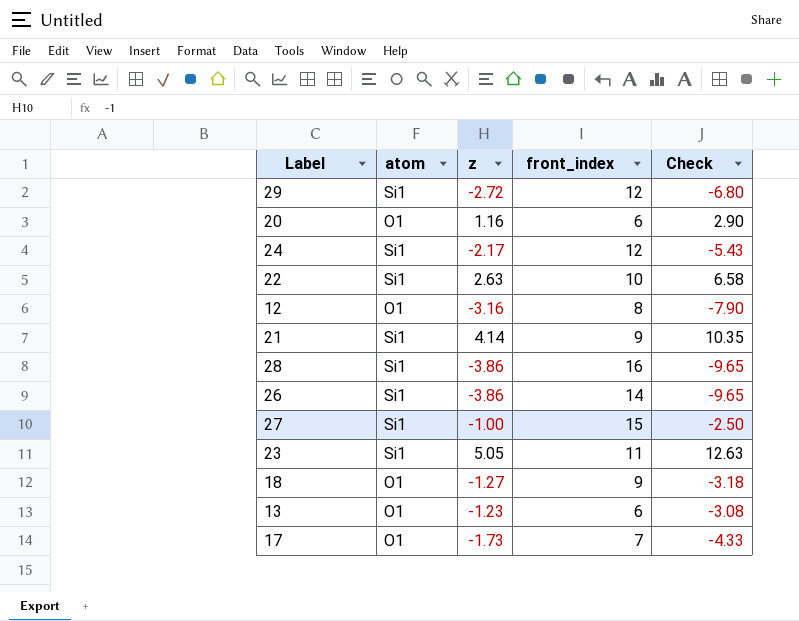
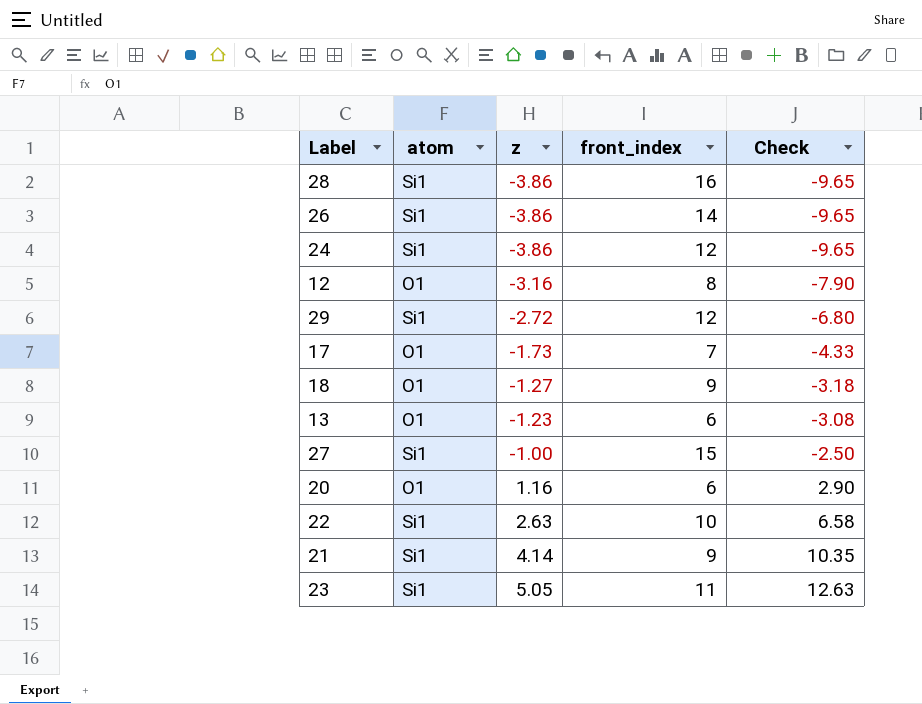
row order: none -> z ascending
24 | z: -2.17 -> -3.86
24 | Check: -5.43 -> -9.65

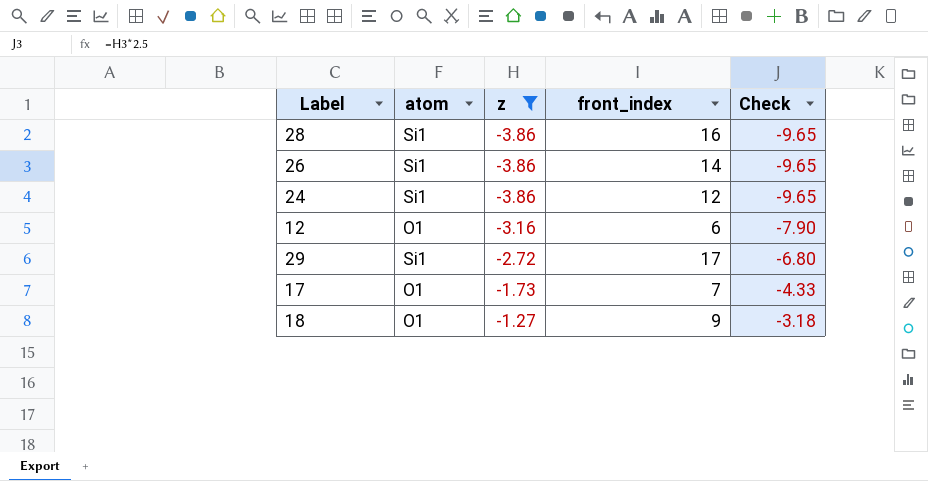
filter: none -> z <= -1.27
12 | front_index: 8 -> 6
29 | front_index: 12 -> 17

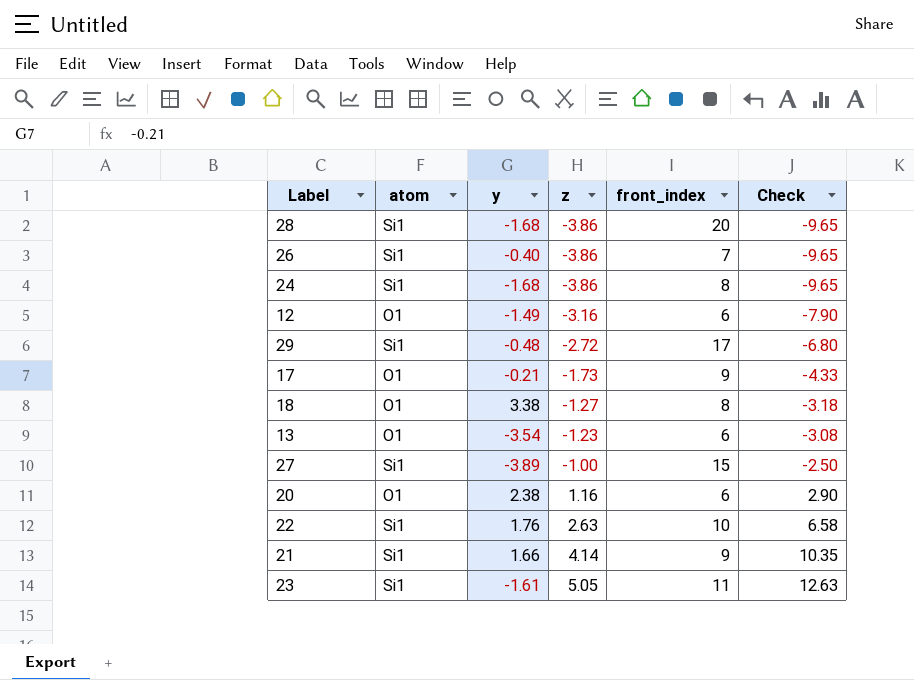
filter: z <= -1.27 -> none
column y | position: none -> 3
28 | front_index: 16 -> 20
26 | front_index: 14 -> 7
24 | front_index: 12 -> 8
17 | front_index: 7 -> 9
18 | front_index: 9 -> 8

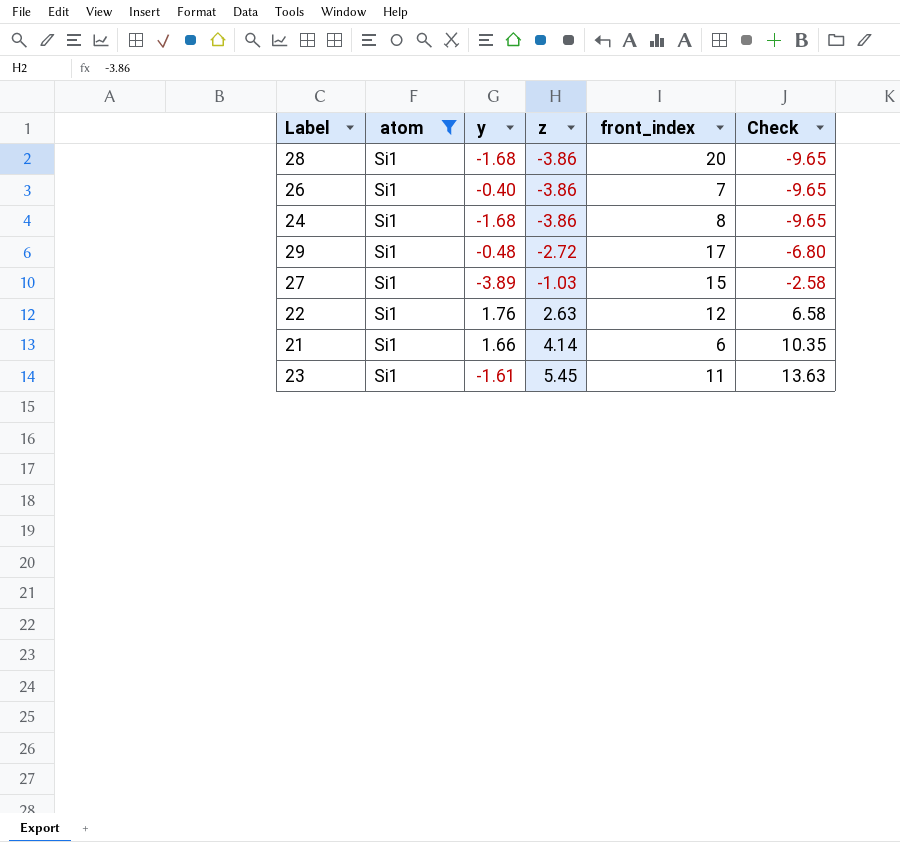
filter: none -> atom = Si1
27 | z: -1.00 -> -1.03
27 | Check: -2.50 -> -2.58
22 | front_index: 10 -> 12
21 | front_index: 9 -> 6
23 | z: 5.05 -> 5.45
23 | Check: 12.63 -> 13.63

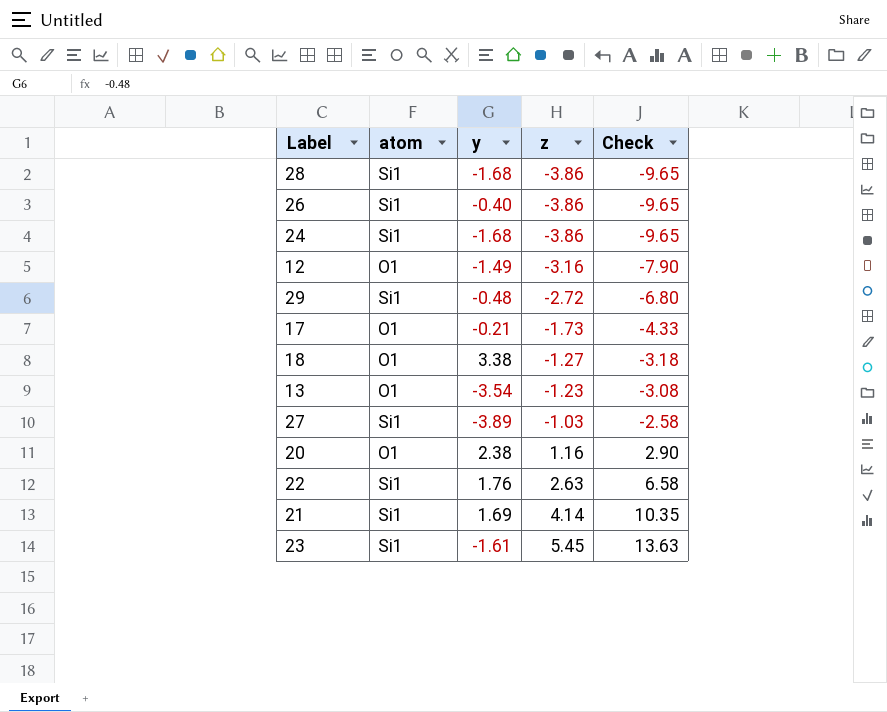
filter: atom = Si1 -> none
column front_index | position: 5 -> none
21 | y: 1.66 -> 1.69

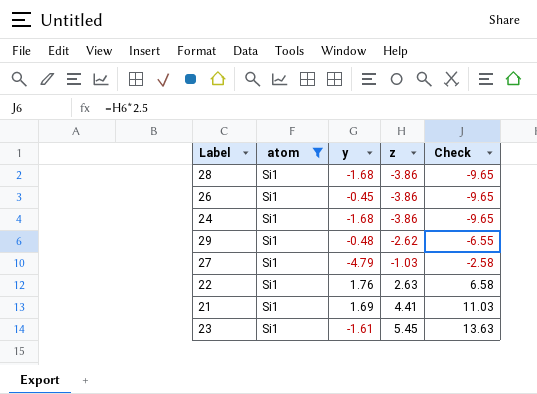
filter: none -> atom = Si1
26 | y: -0.40 -> -0.45
29 | z: -2.72 -> -2.62
29 | Check: -6.80 -> -6.55
27 | y: -3.89 -> -4.79
21 | z: 4.14 -> 4.41
21 | Check: 10.35 -> 11.03

